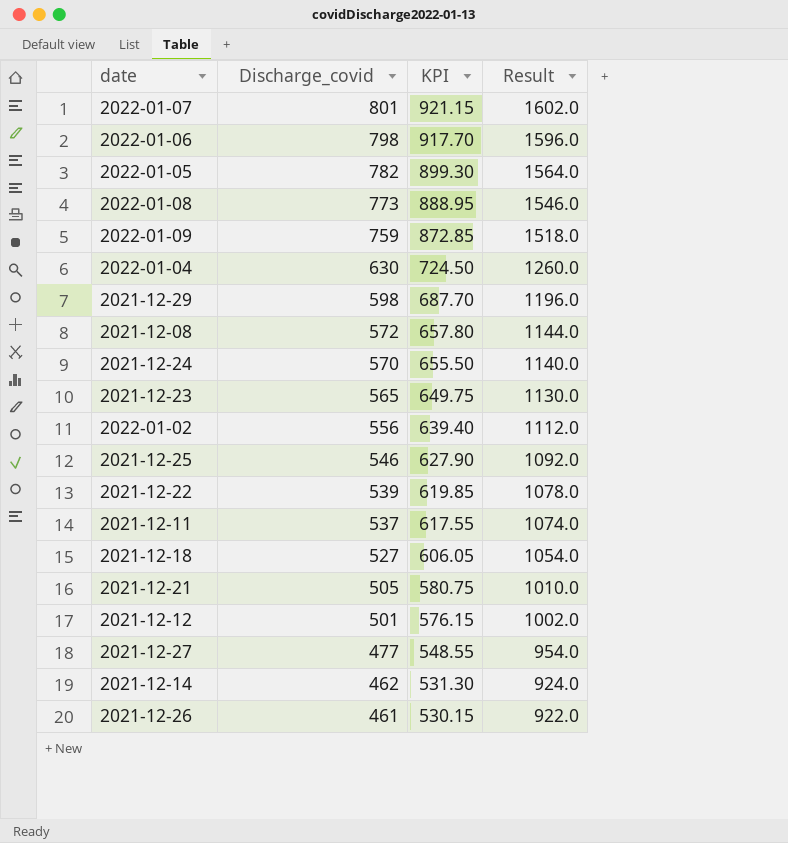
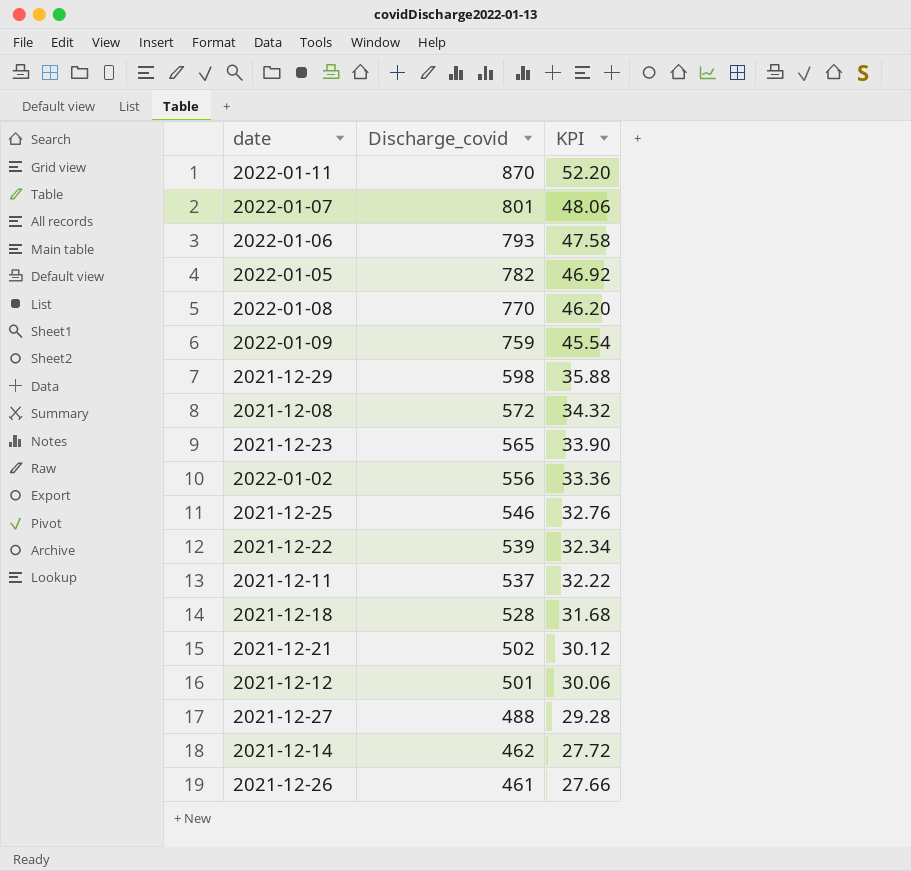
column Result | formula: [Discharge_covid] * 2 -> none
column KPI | formula: [Discharge_covid] * 1.15 -> [Discharge_covid] * 0.06
row 2022-01-04: 630 | 724.50 | 1260.0 -> none
row 2021-12-24: 570 | 655.50 | 1140.0 -> none
row 2022-01-11: none -> 870 | 52.20
2022-01-06 | Discharge_covid: 798 -> 793
2022-01-08 | Discharge_covid: 773 -> 770
2021-12-18 | Discharge_covid: 527 -> 528
2021-12-21 | Discharge_covid: 505 -> 502
2021-12-27 | Discharge_covid: 477 -> 488

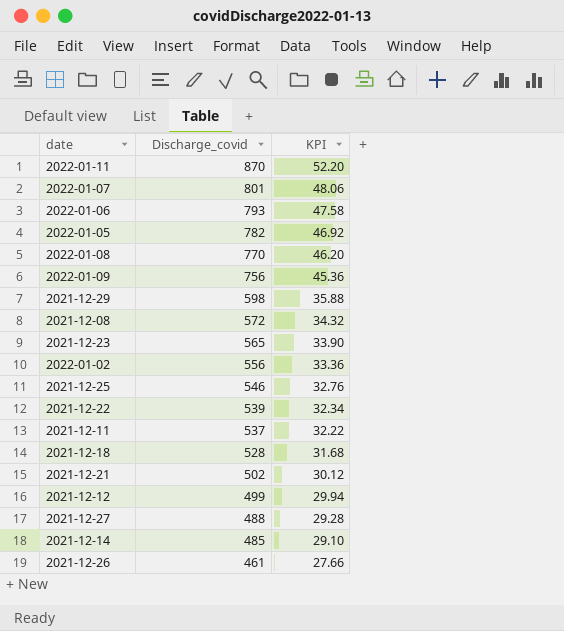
2022-01-09 | Discharge_covid: 759 -> 756
2022-01-09 | KPI: 45.54 -> 45.36
2021-12-12 | Discharge_covid: 501 -> 499
2021-12-12 | KPI: 30.06 -> 29.94
2021-12-14 | Discharge_covid: 462 -> 485
2021-12-14 | KPI: 27.72 -> 29.10

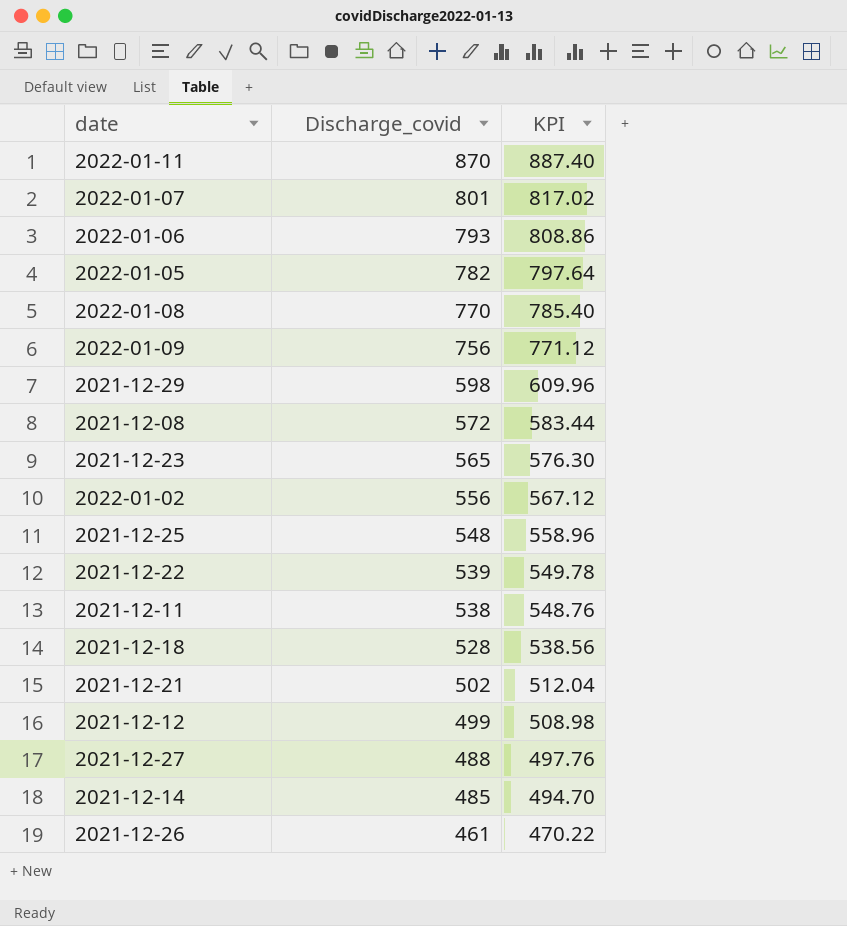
column KPI | formula: [Discharge_covid] * 0.06 -> [Discharge_covid] * 1.02
2021-12-25 | Discharge_covid: 546 -> 548
2021-12-11 | Discharge_covid: 537 -> 538

